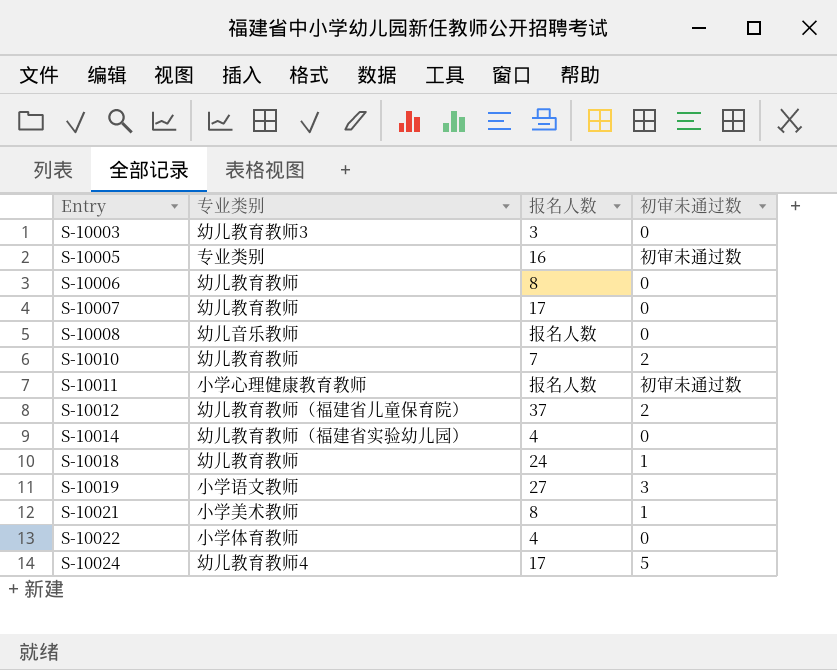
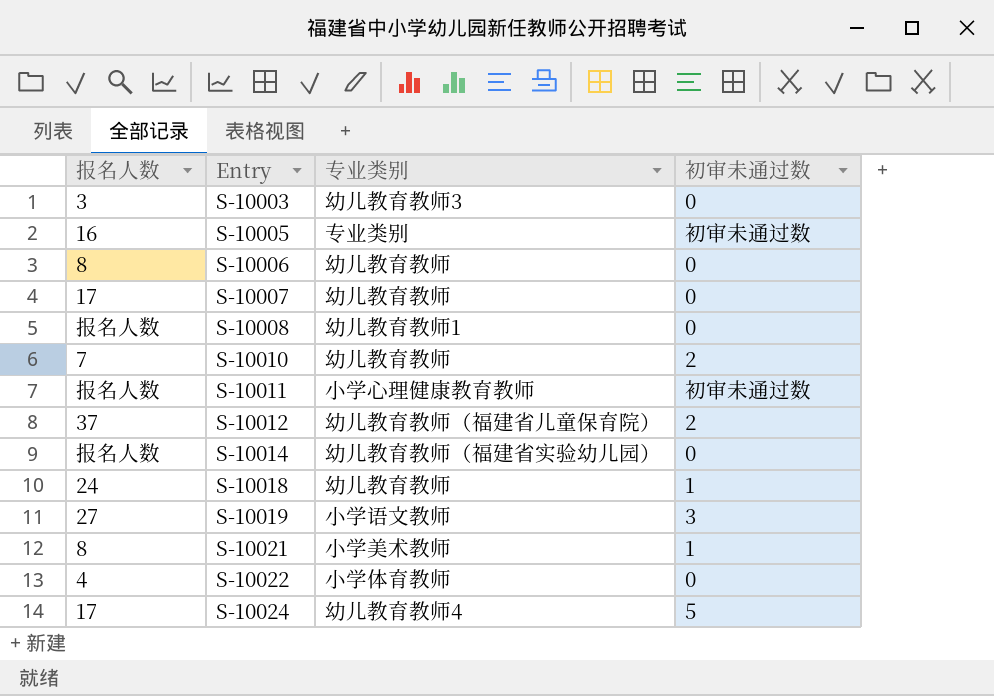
column 报名人数 | position: 3 -> 1
S-10008 | 专业类别: 幼儿音乐教师 -> 幼儿教育教师1
S-10014 | 报名人数: 4 -> 报名人数

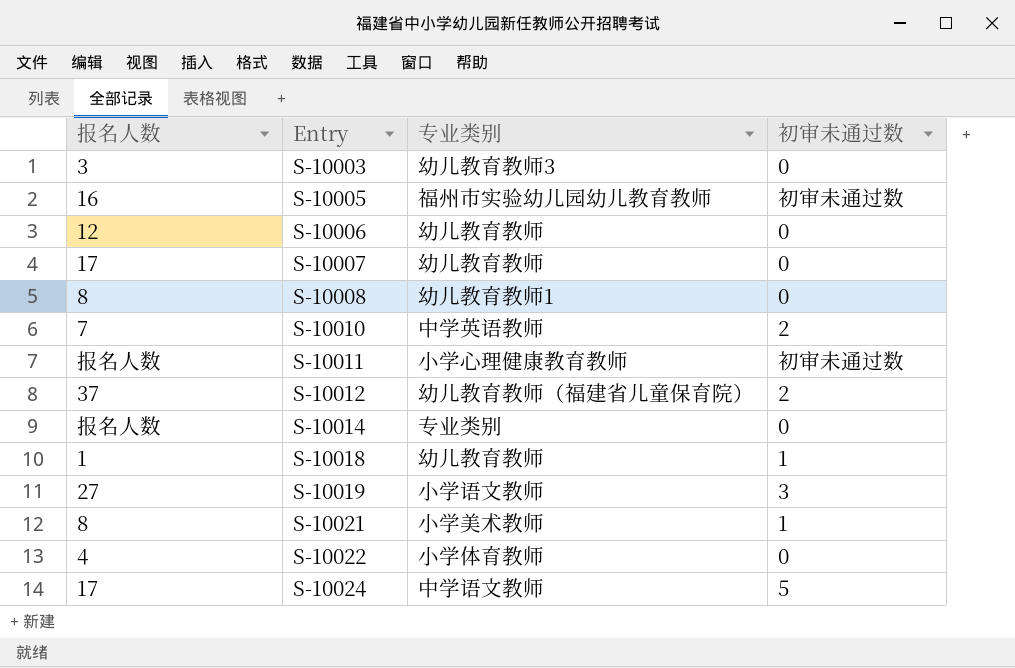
S-10005 | 专业类别: 专业类别 -> 福州市实验幼儿园幼儿教育教师
S-10006 | 报名人数: 8 -> 12
S-10008 | 报名人数: 报名人数 -> 8
S-10010 | 专业类别: 幼儿教育教师 -> 中学英语教师
S-10014 | 专业类别: 幼儿教育教师（福建省实验幼儿园） -> 专业类别
S-10018 | 报名人数: 24 -> 1
S-10024 | 专业类别: 幼儿教育教师4 -> 中学语文教师

